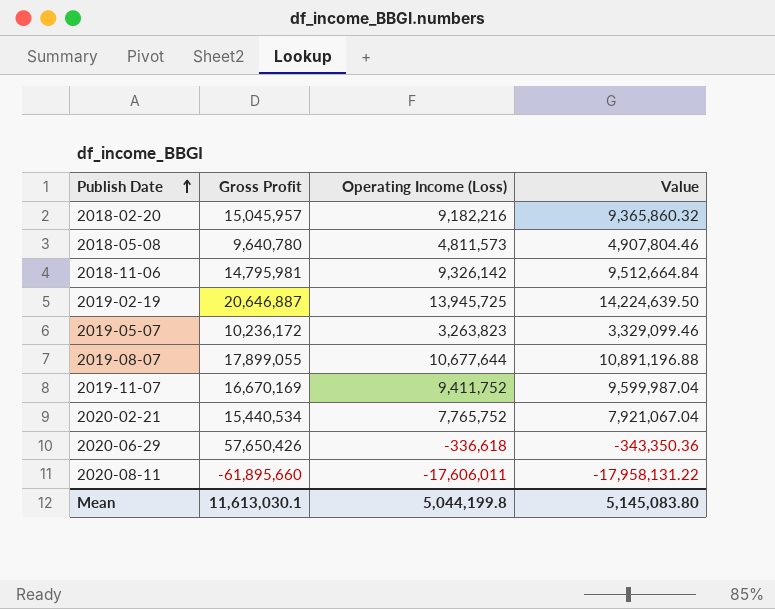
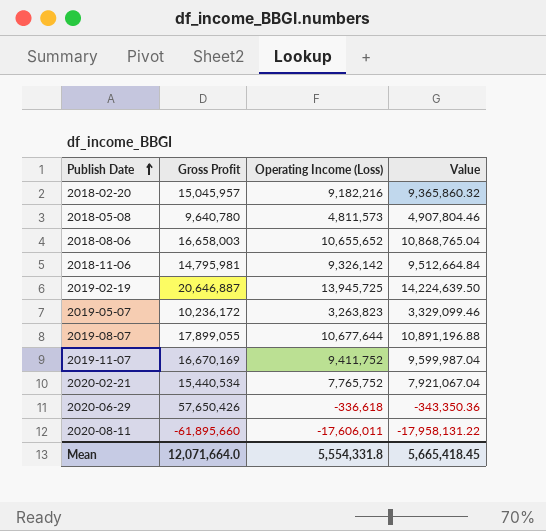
row 2018-08-06: none -> 16,658,003 | 10,655,652 | 10,868,765.04
Mean | Gross Profit: 11,613,030.1 -> 12,071,664.0
Mean | Operating Income (Loss): 5,044,199.8 -> 5,554,331.8
Mean | Value: 5,145,083.80 -> 5,665,418.45

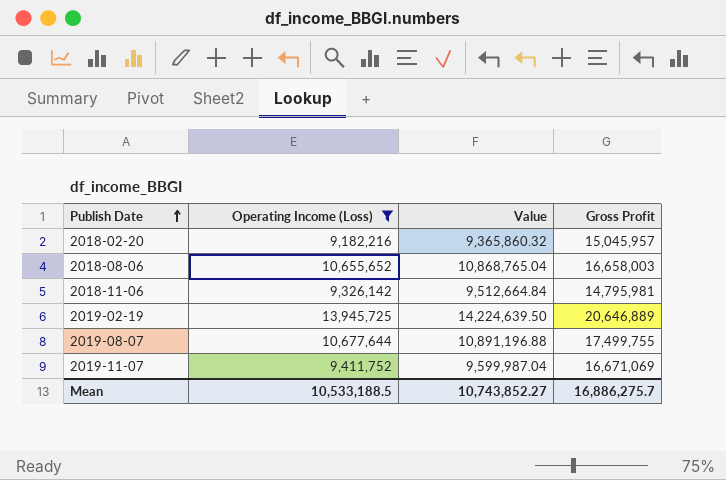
filter: none -> Operating Income (Loss) >= 9,182,216
column Gross Profit | position: 2 -> 4
2019-02-19 | Gross Profit: 20,646,887 -> 20,646,889
2019-08-07 | Gross Profit: 17,899,055 -> 17,499,755
2019-11-07 | Gross Profit: 16,670,169 -> 16,671,069
Mean | Operating Income (Loss): 5,554,331.8 -> 10,533,188.5
Mean | Value: 5,665,418.45 -> 10,743,852.27
Mean | Gross Profit: 12,071,664.0 -> 16,886,275.7

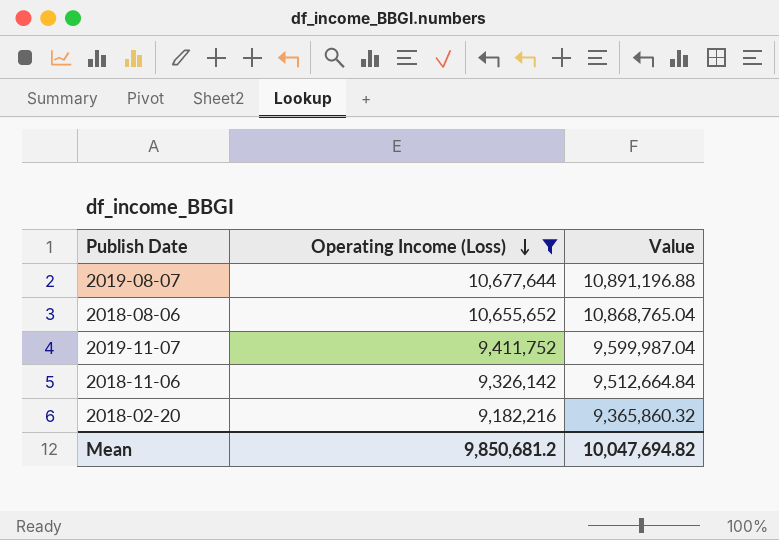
row order: Publish Date ascending -> Operating Income (Loss) descending
column Gross Profit | position: 4 -> none
row 2019-02-19: 13,945,725 | 14,224,639.50 | 20,646,889 -> none
Mean | Operating Income (Loss): 10,533,188.5 -> 9,850,681.2
Mean | Value: 10,743,852.27 -> 10,047,694.82

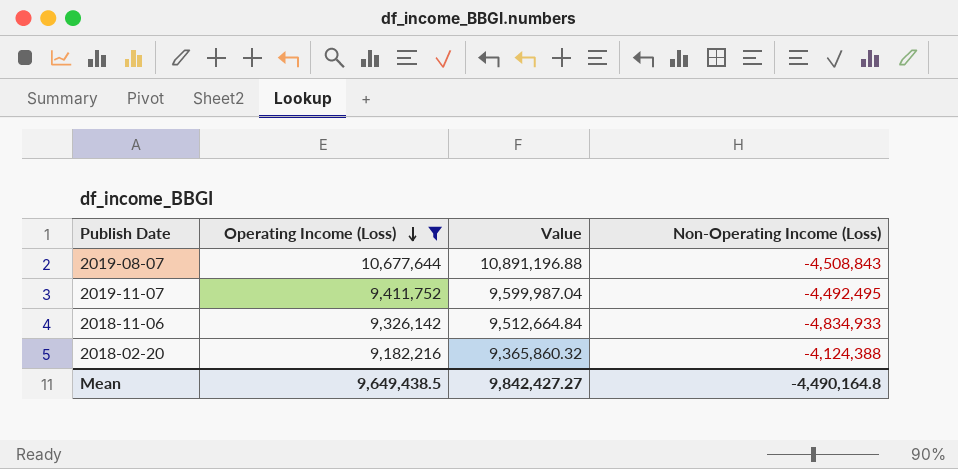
column Non-Operating Income (Loss) | position: none -> 4
row 2018-08-06: 10,655,652 | 10,868,765.04 -> none
Mean | Operating Income (Loss): 9,850,681.2 -> 9,649,438.5
Mean | Value: 10,047,694.82 -> 9,842,427.27

